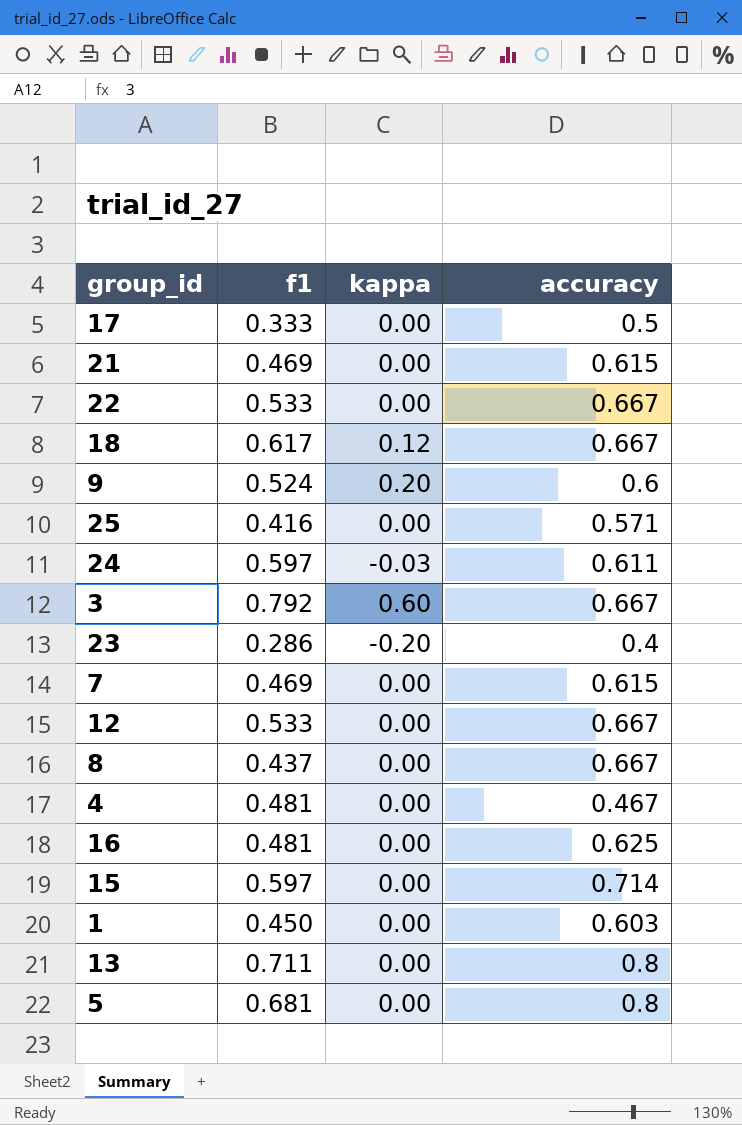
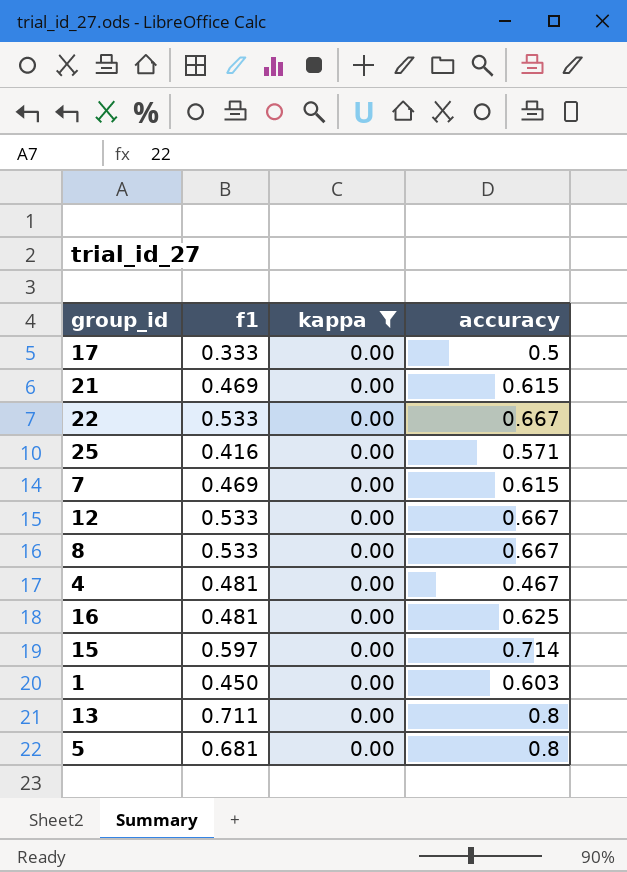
filter: none -> kappa = 0.00
8 | f1: 0.437 -> 0.533

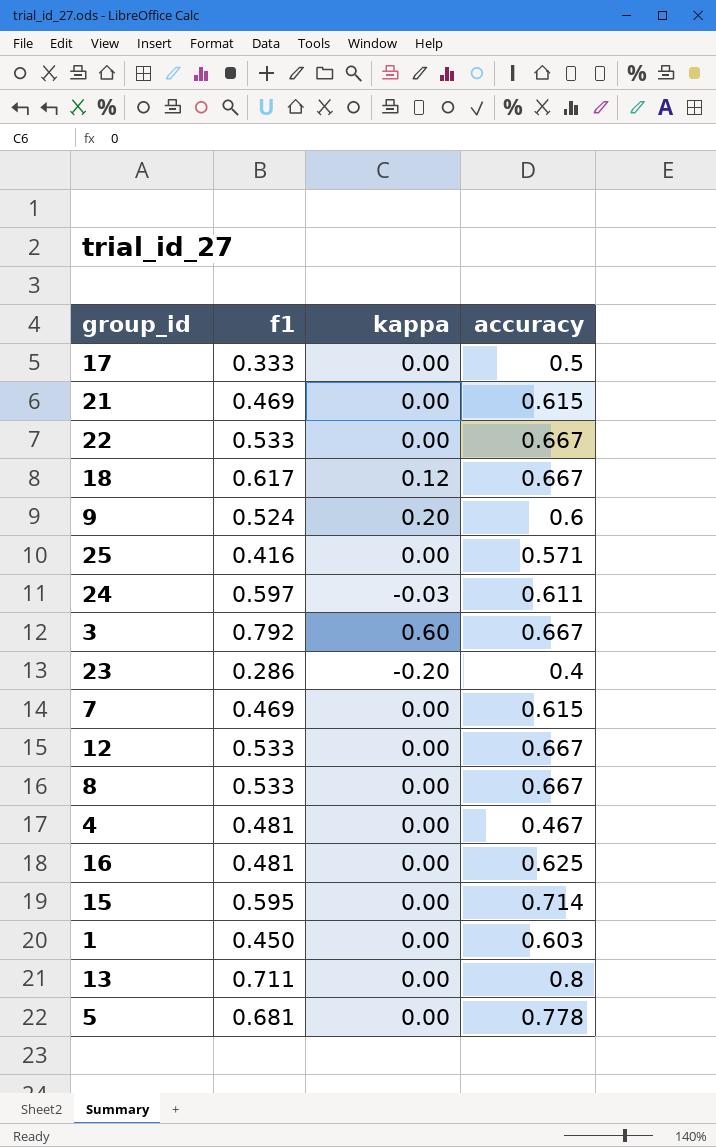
filter: kappa = 0.00 -> none
15 | f1: 0.597 -> 0.595
5 | accuracy: 0.8 -> 0.778

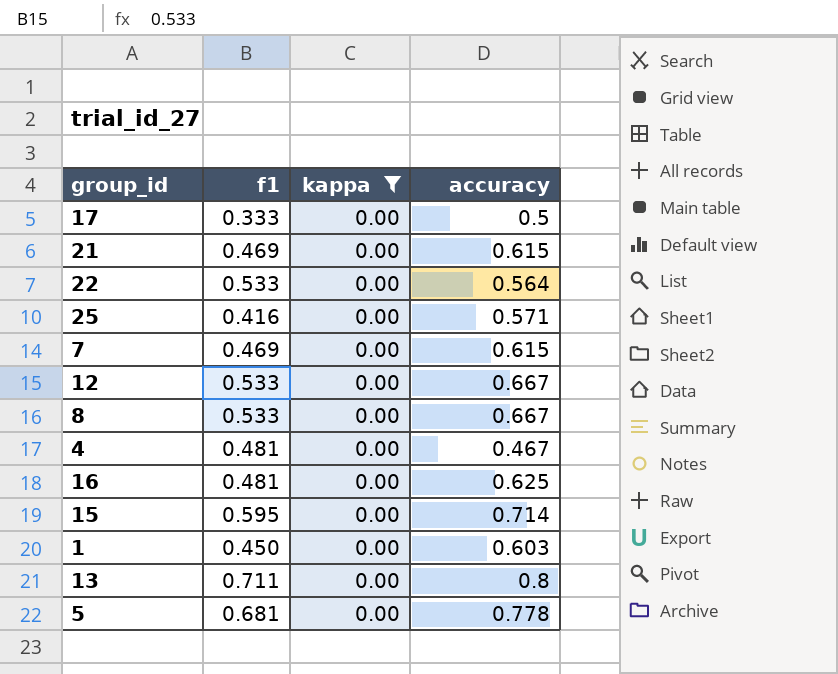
filter: none -> kappa = 0.00
22 | accuracy: 0.667 -> 0.564

